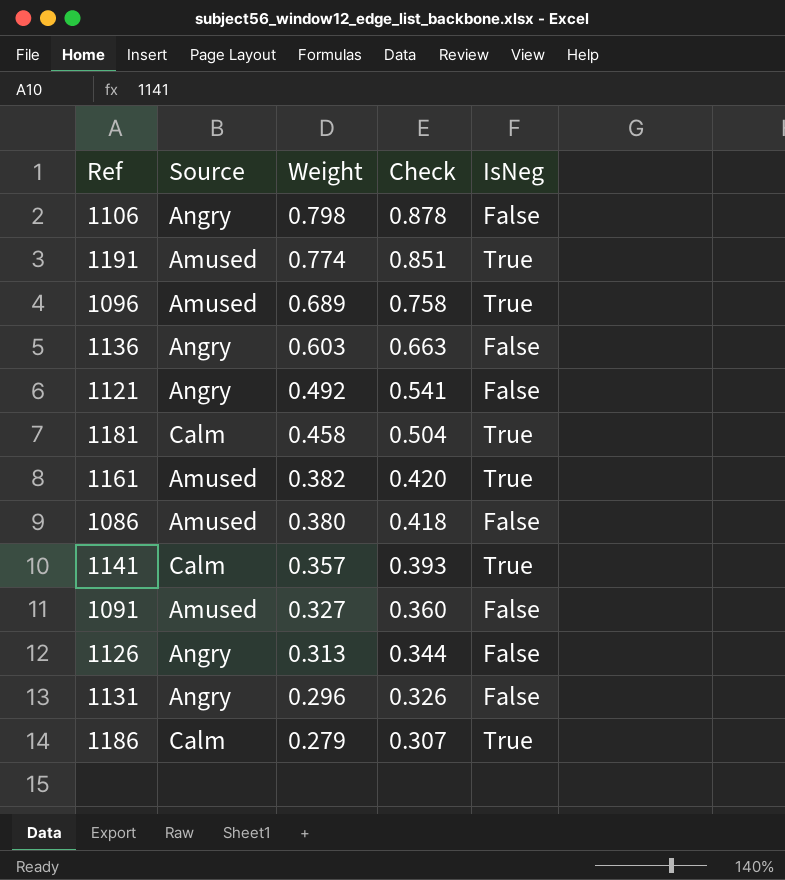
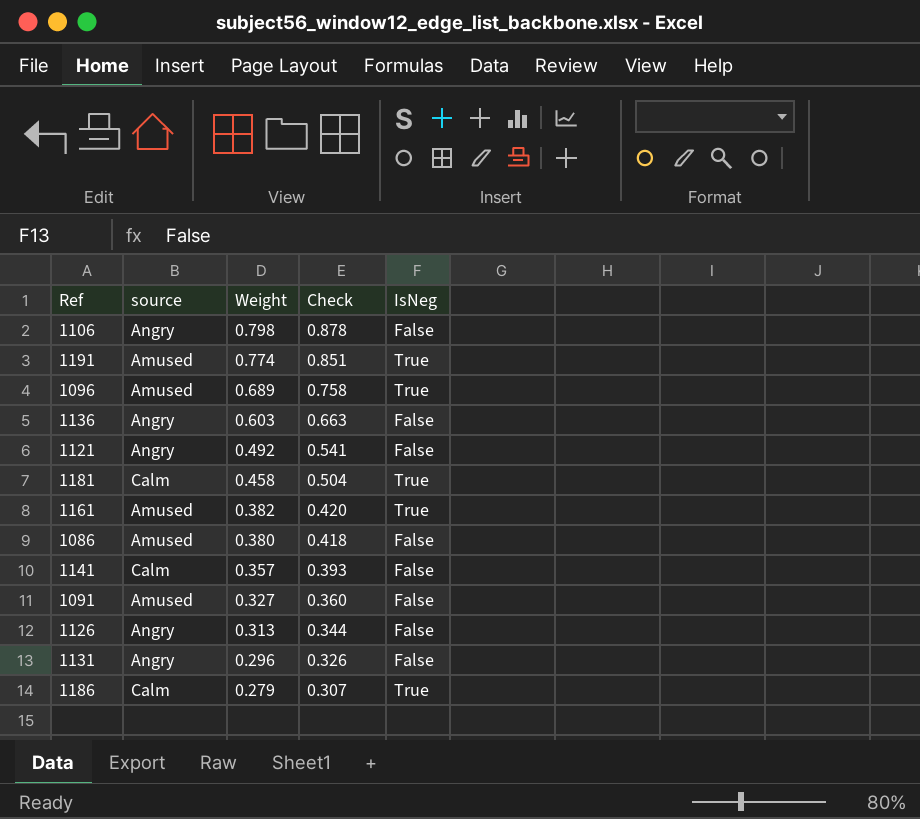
column name: Source -> source
1141 | IsNeg: True -> False

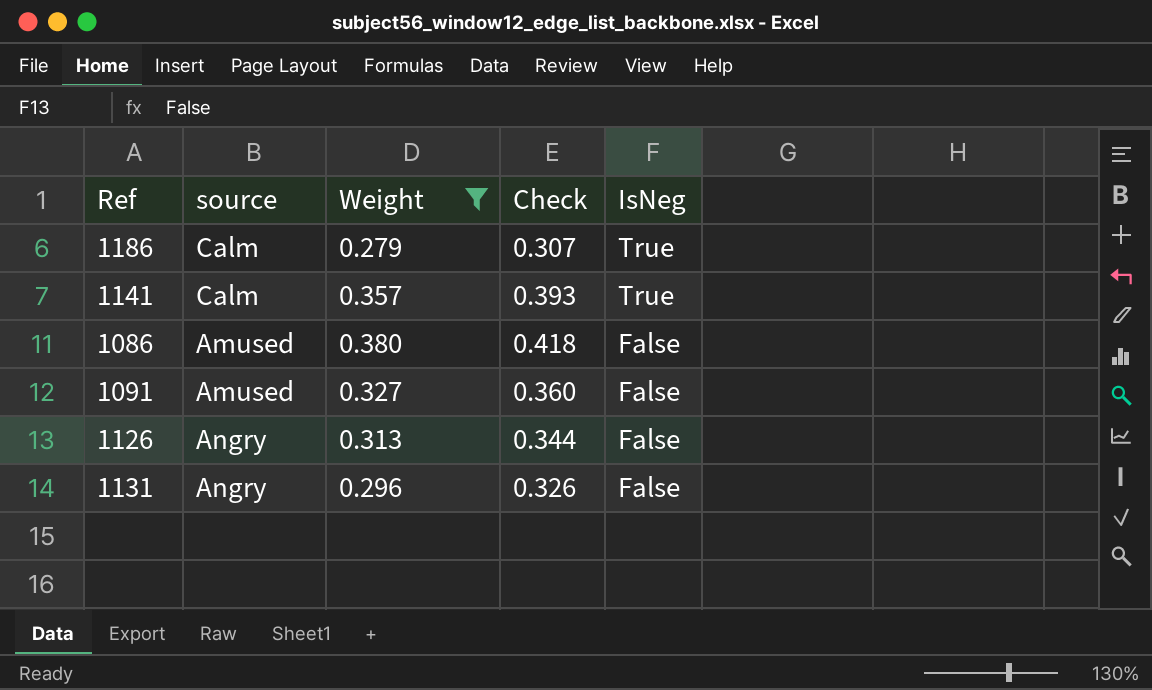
filter: none -> Weight <= 0.380
row order: Weight descending -> IsNeg descending
1141 | IsNeg: False -> True

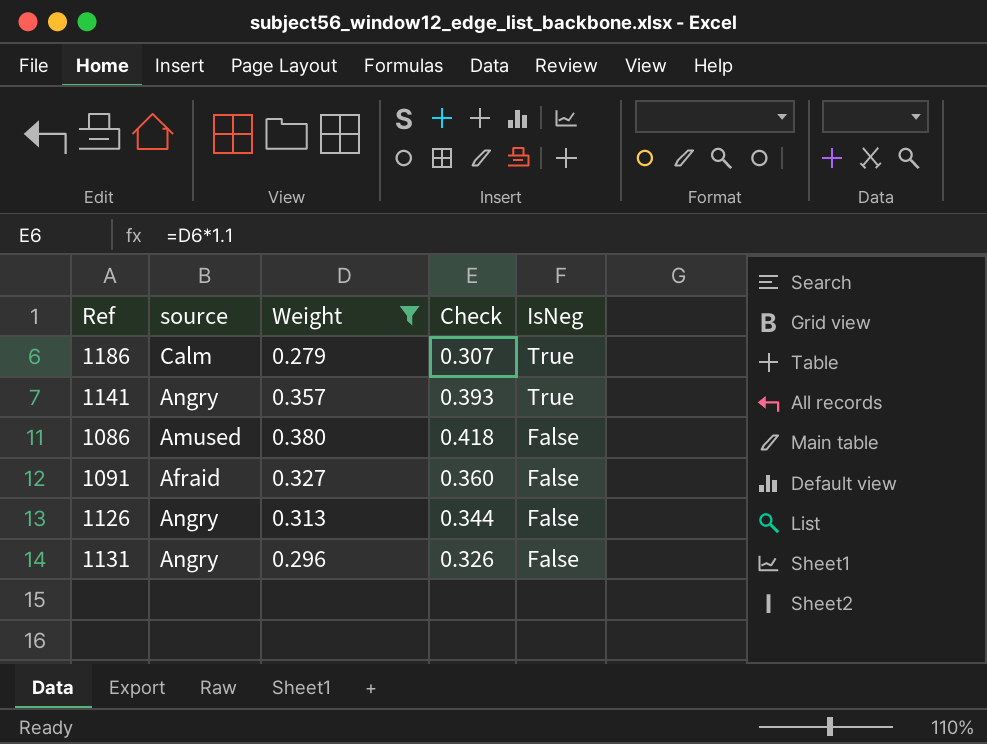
1141 | source: Calm -> Angry
1091 | source: Amused -> Afraid

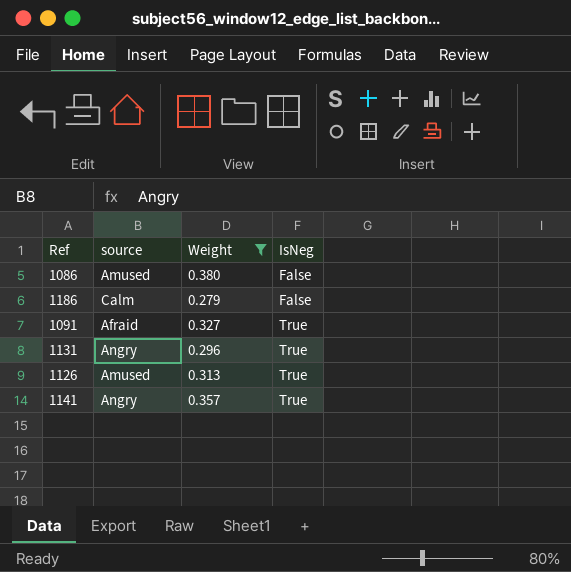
row order: IsNeg descending -> IsNeg ascending
column Check | formula: [Weight] * 1.1 -> none
1186 | IsNeg: True -> False
1091 | IsNeg: False -> True
1131 | IsNeg: False -> True
1126 | source: Angry -> Amused
1126 | IsNeg: False -> True

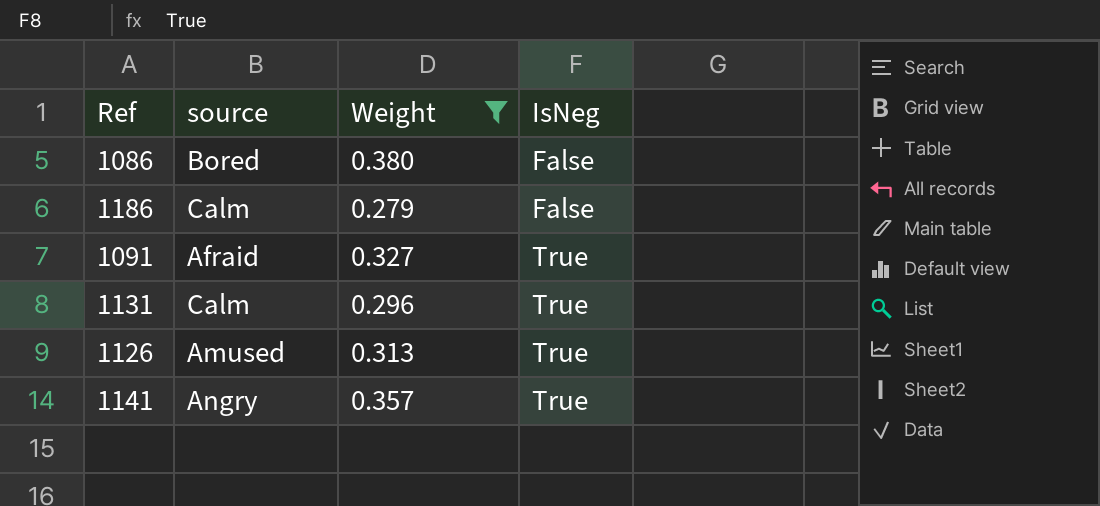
1086 | source: Amused -> Bored
1131 | source: Angry -> Calm

